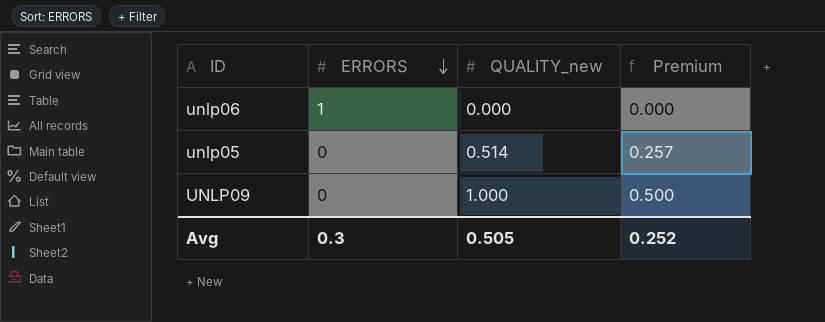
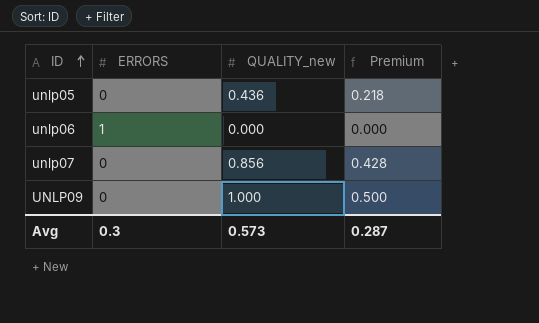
row order: ERRORS descending -> ID ascending
unlp05 | QUALITY_new: 0.514 -> 0.436
unlp05 | Premium: 0.257 -> 0.218
row unlp07: none -> 0 | 0.856 | 0.428
Avg | QUALITY_new: 0.505 -> 0.573
Avg | Premium: 0.252 -> 0.287

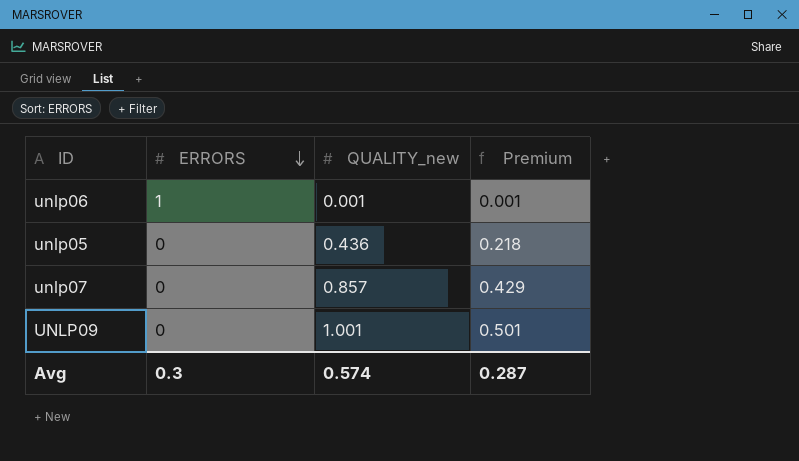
row order: ID ascending -> ERRORS descending
unlp06 | QUALITY_new: 0.000 -> 0.001
unlp06 | Premium: 0.000 -> 0.001
unlp07 | QUALITY_new: 0.856 -> 0.857
unlp07 | Premium: 0.428 -> 0.429
UNLP09 | QUALITY_new: 1.000 -> 1.001
UNLP09 | Premium: 0.500 -> 0.501
Avg | QUALITY_new: 0.573 -> 0.574

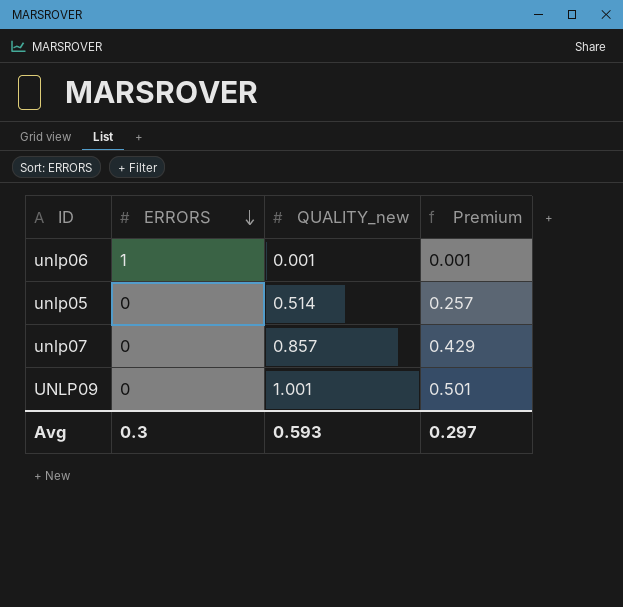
unlp05 | QUALITY_new: 0.436 -> 0.514
unlp05 | Premium: 0.218 -> 0.257
Avg | QUALITY_new: 0.574 -> 0.593
Avg | Premium: 0.287 -> 0.297

